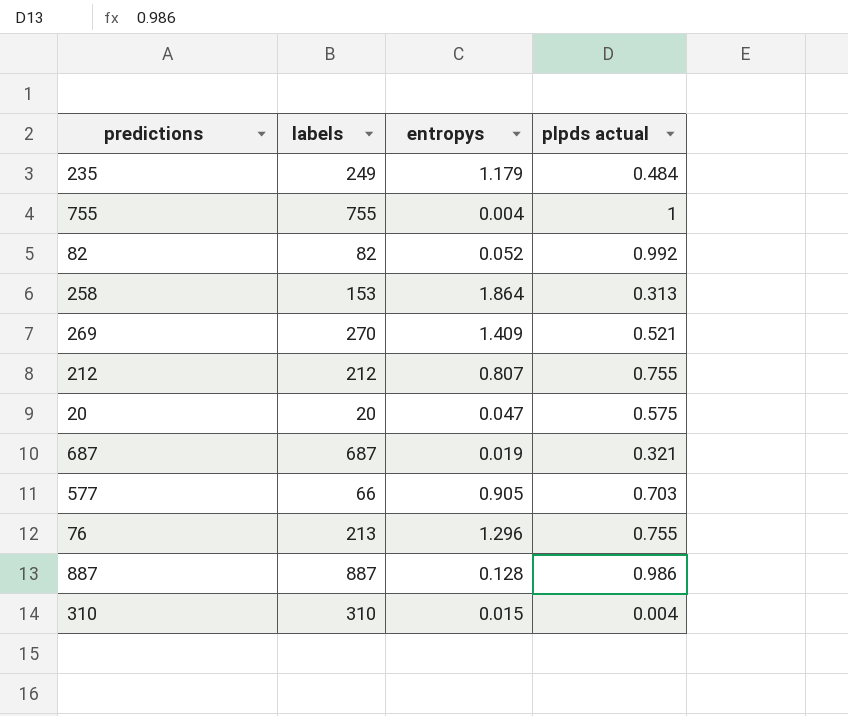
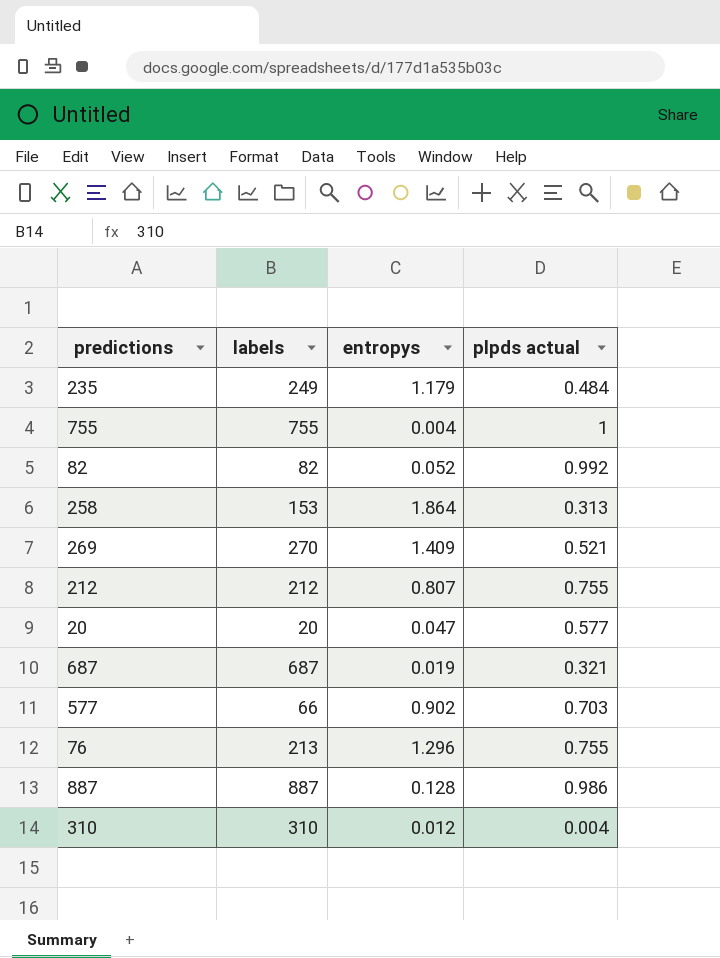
20 | plpds actual: 0.575 -> 0.577
577 | entropys: 0.905 -> 0.902
310 | entropys: 0.015 -> 0.012

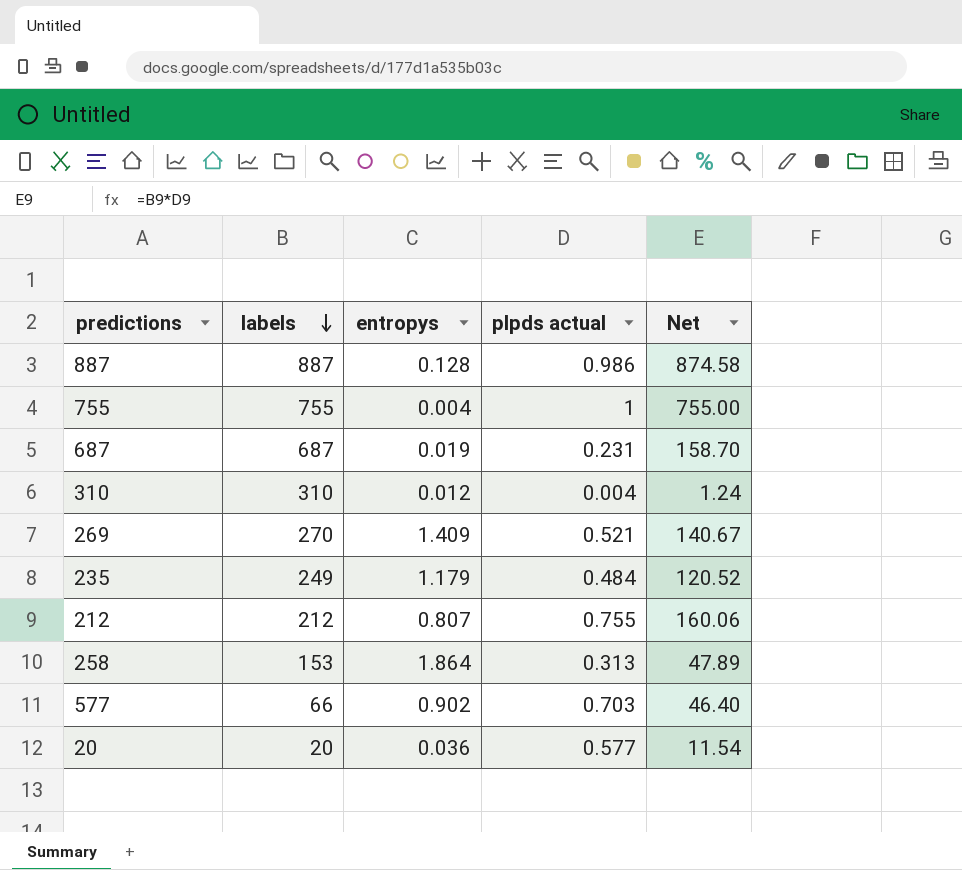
row order: none -> labels descending
column Net | formula: none -> [labels] * [plpds actual]
row 82: 82 | 0.052 | 0.992 -> none
row 76: 213 | 1.296 | 0.755 -> none
687 | plpds actual: 0.321 -> 0.231
20 | entropys: 0.047 -> 0.036

